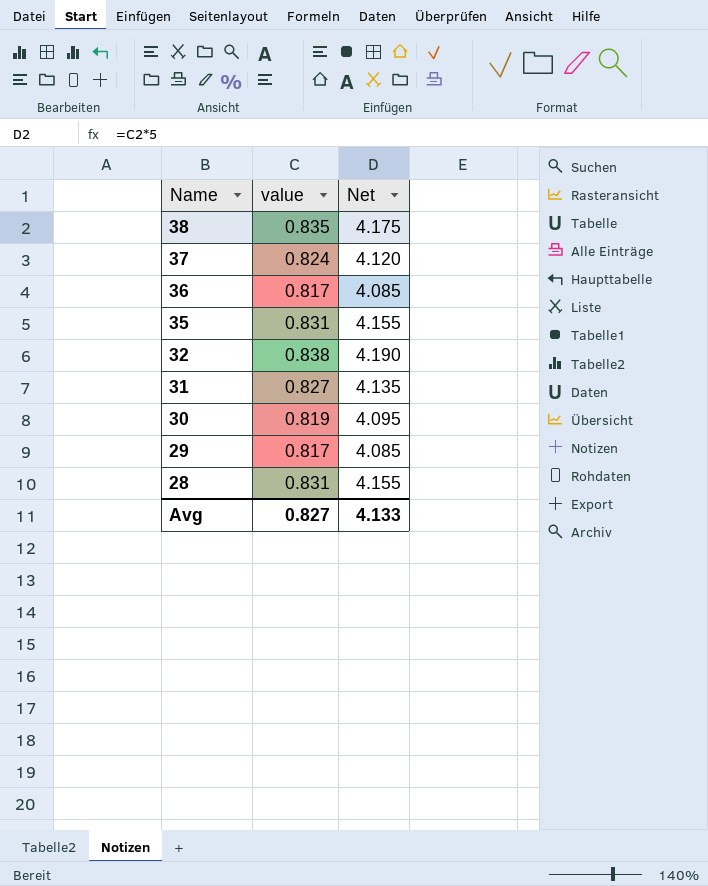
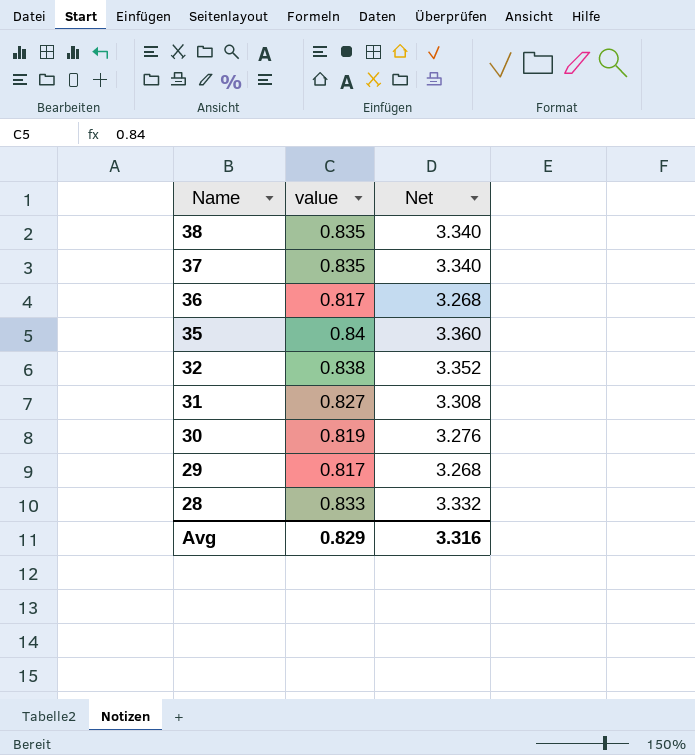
column Net | formula: [value] * 5 -> [value] * 4
37 | value: 0.824 -> 0.835
35 | value: 0.831 -> 0.84
28 | value: 0.831 -> 0.833
Avg | value: 0.827 -> 0.829
Avg | Net: 4.133 -> 3.316

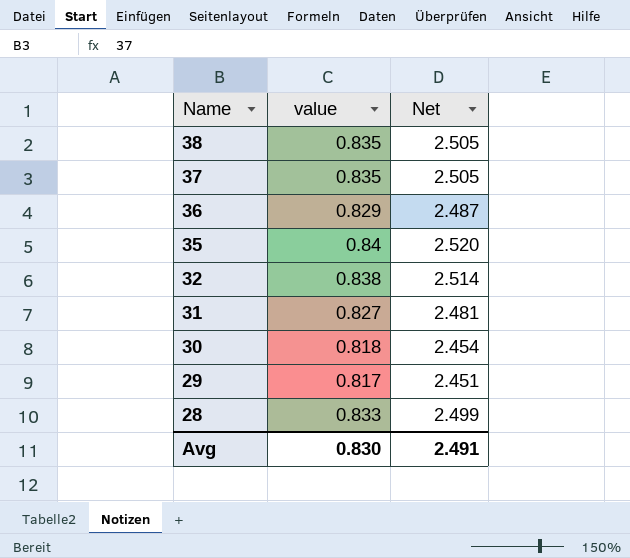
column Net | formula: [value] * 4 -> [value] * 3
36 | value: 0.817 -> 0.829
30 | value: 0.819 -> 0.818
Avg | value: 0.829 -> 0.830
Avg | Net: 3.316 -> 2.491

